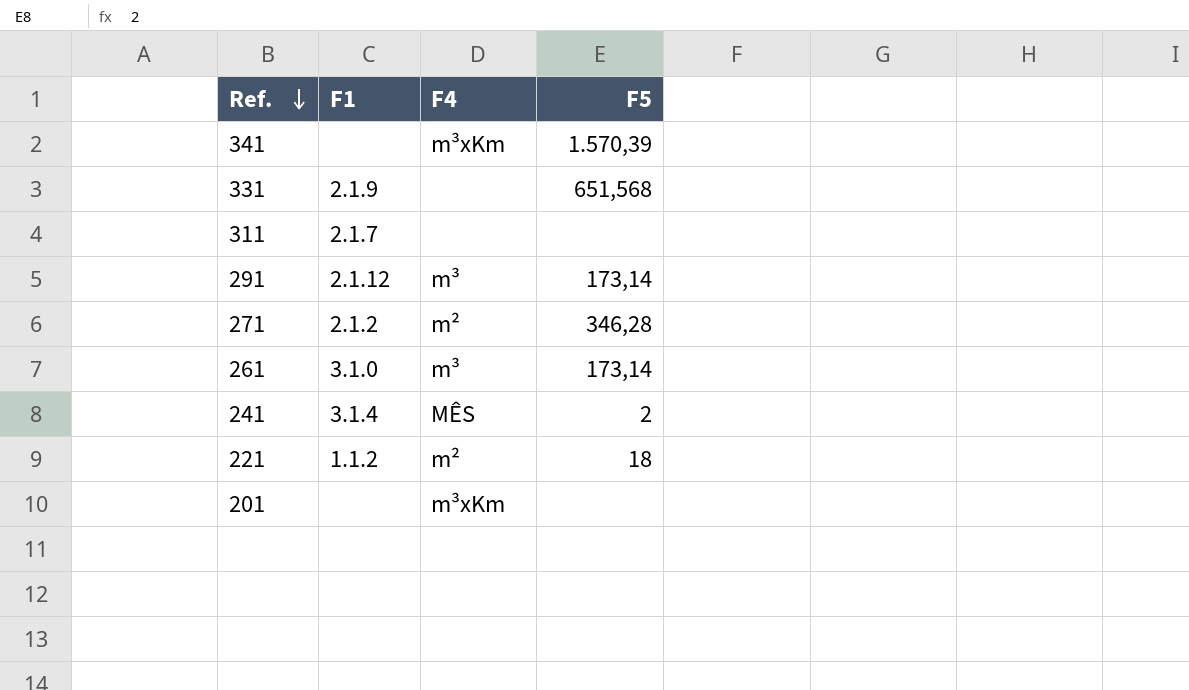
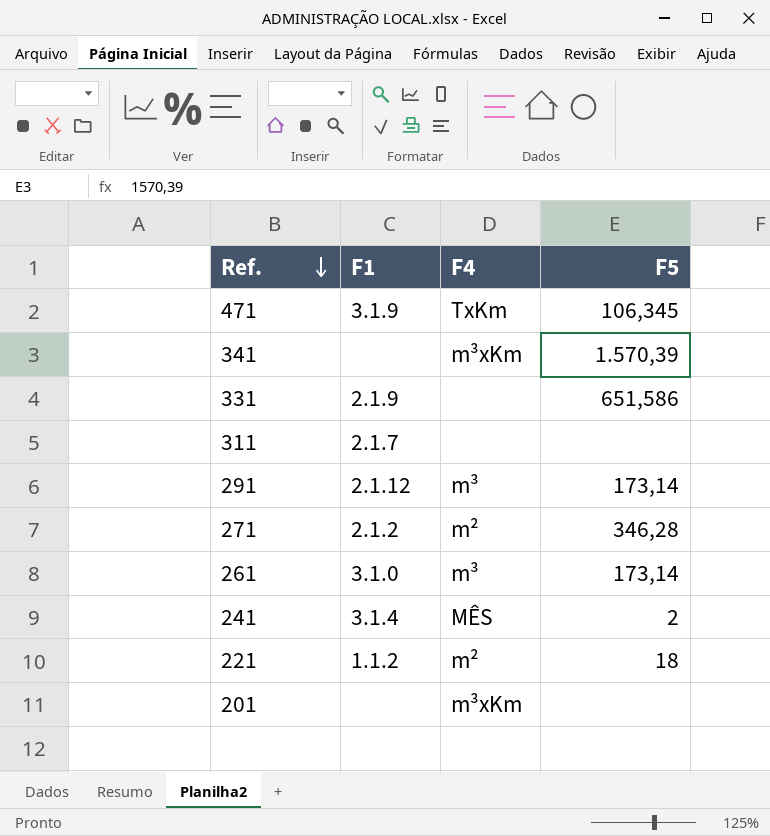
row 471: none -> 3.1.9 | TxKm | 106,345
331 | F5: 651,568 -> 651,586

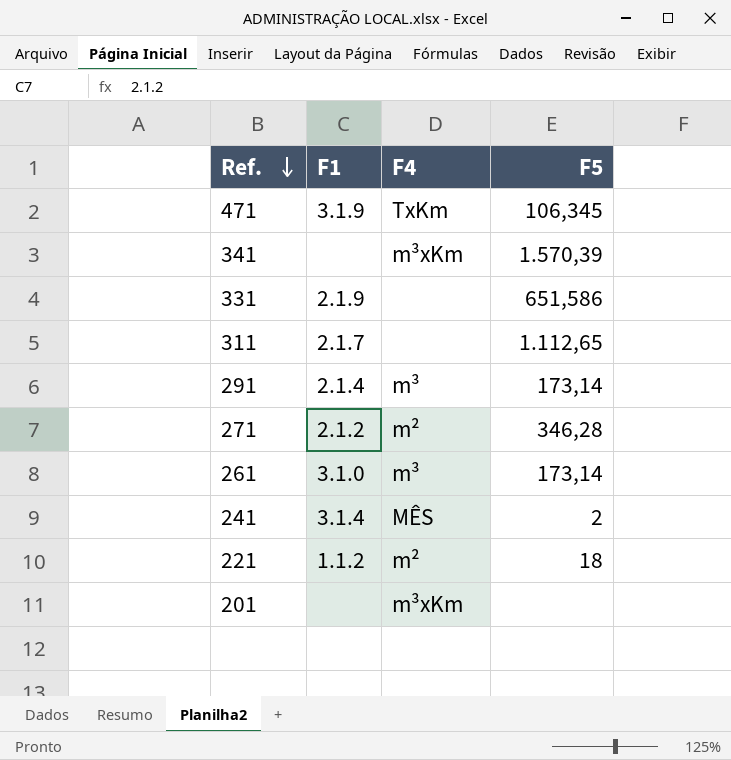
311 | F5: none -> 1.112,65
291 | F1: 2.1.12 -> 2.1.4

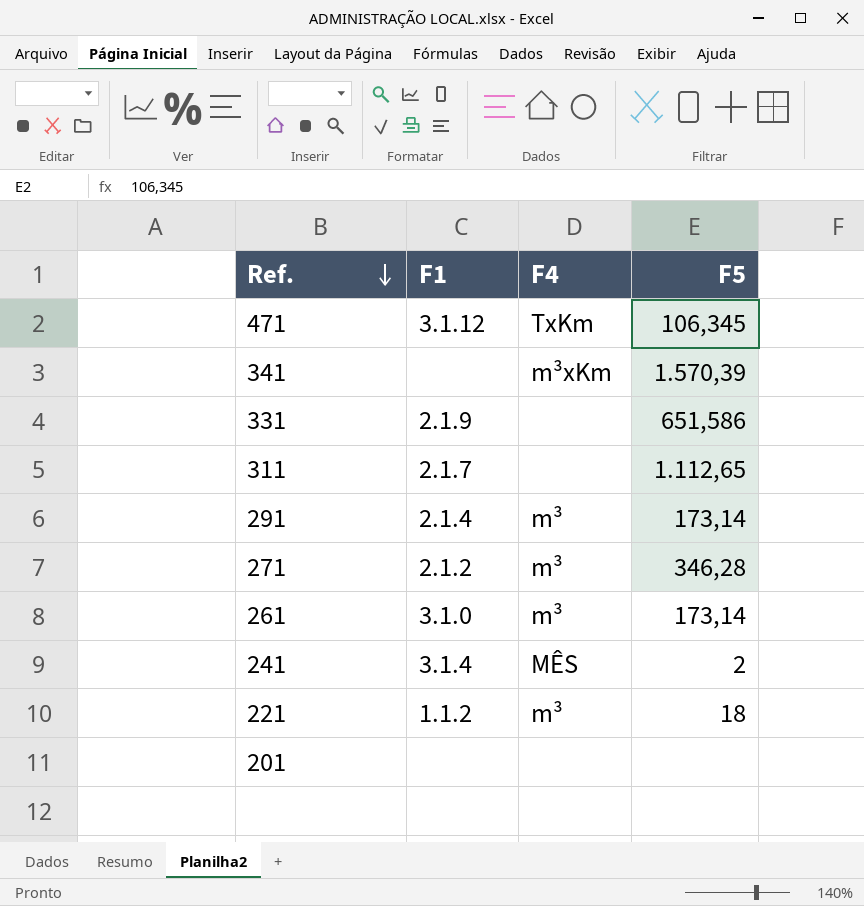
471 | F1: 3.1.9 -> 3.1.12
271 | F4: m² -> m³
221 | F4: m² -> m³
201 | F4: m³xKm -> none

